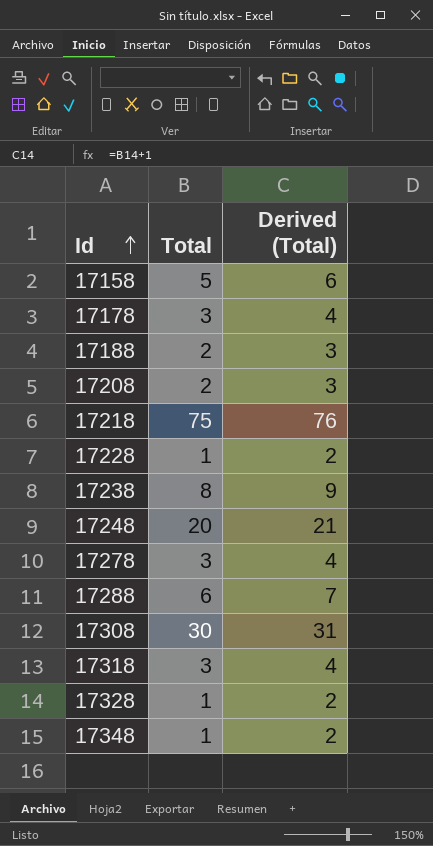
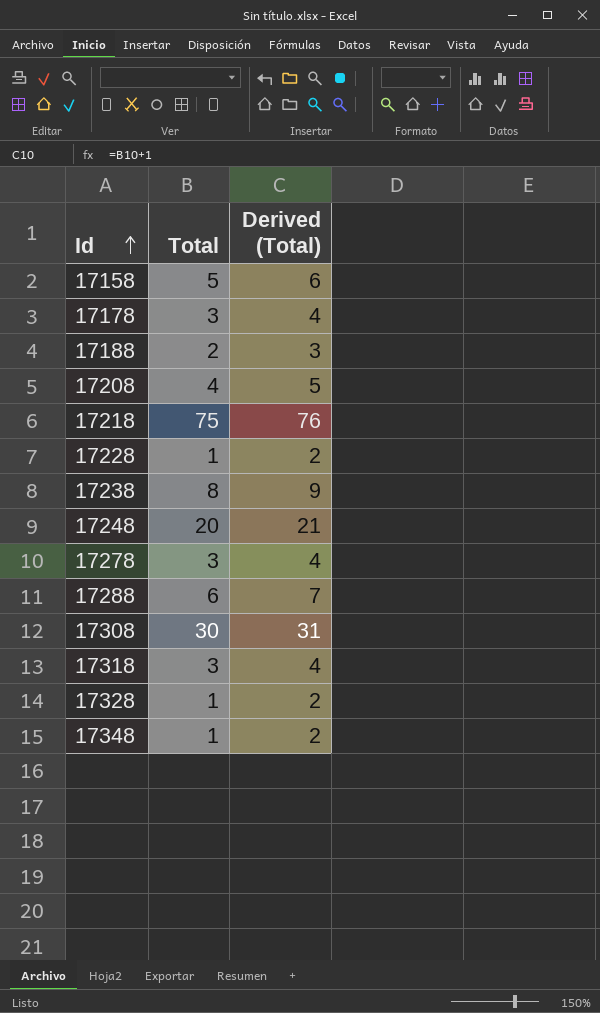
17208 | Total: 2 -> 4
17208 | Derived (Total): 3 -> 5

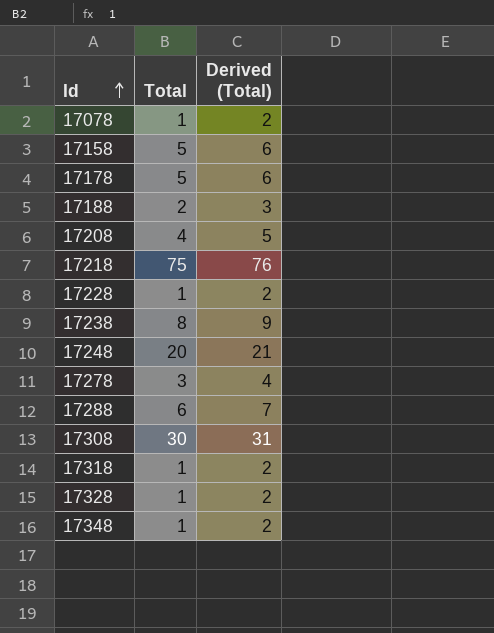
row 17078: none -> 1 | 2
17178 | Total: 3 -> 5
17178 | Derived (Total): 4 -> 6
17318 | Total: 3 -> 1
17318 | Derived (Total): 4 -> 2

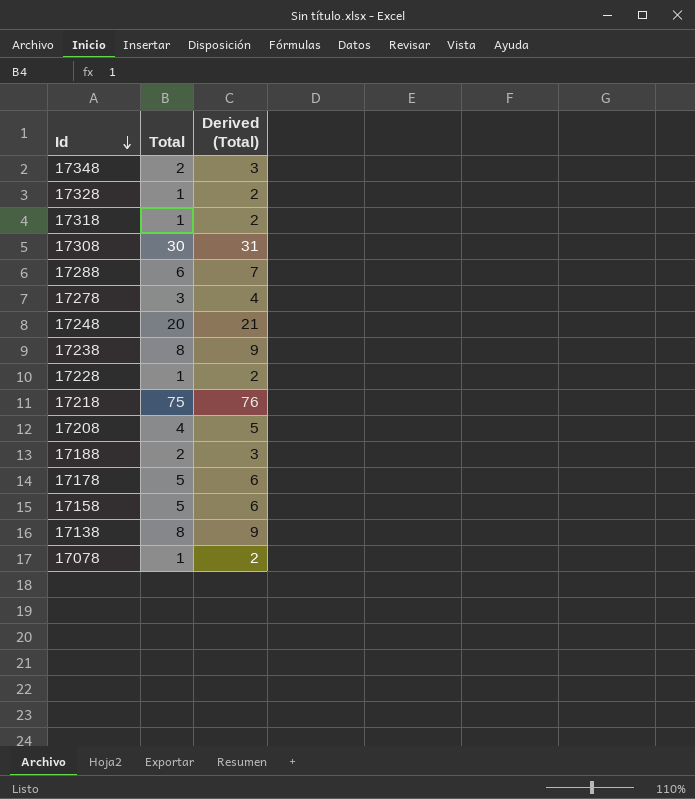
row order: Id ascending -> Id descending
17348 | Total: 1 -> 2
17348 | Derived (Total): 2 -> 3
row 17138: none -> 8 | 9

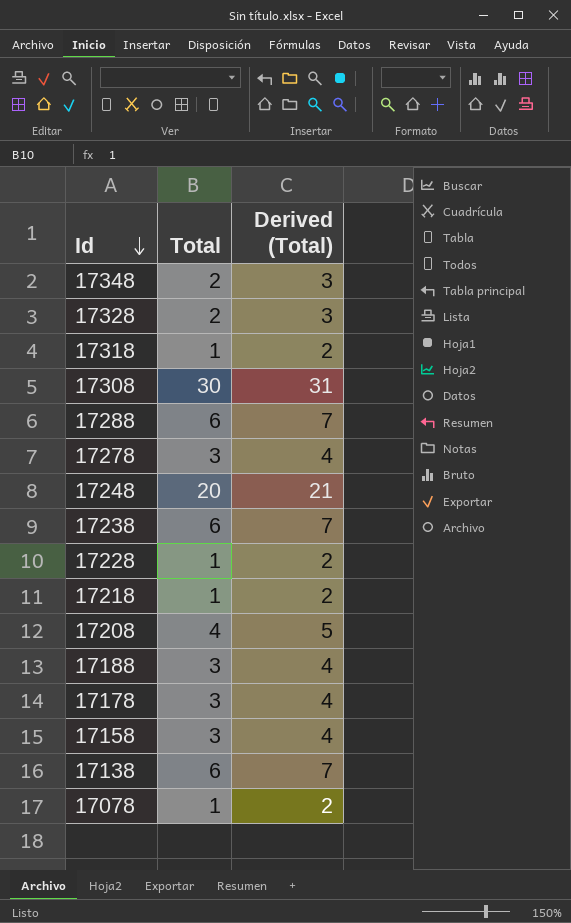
17328 | Total: 1 -> 2
17328 | Derived (Total): 2 -> 3
17238 | Total: 8 -> 6
17238 | Derived (Total): 9 -> 7
17218 | Total: 75 -> 1
17218 | Derived (Total): 76 -> 2
17188 | Total: 2 -> 3
17188 | Derived (Total): 3 -> 4
17178 | Total: 5 -> 3
17178 | Derived (Total): 6 -> 4
17158 | Total: 5 -> 3
17158 | Derived (Total): 6 -> 4
17138 | Total: 8 -> 6
17138 | Derived (Total): 9 -> 7

